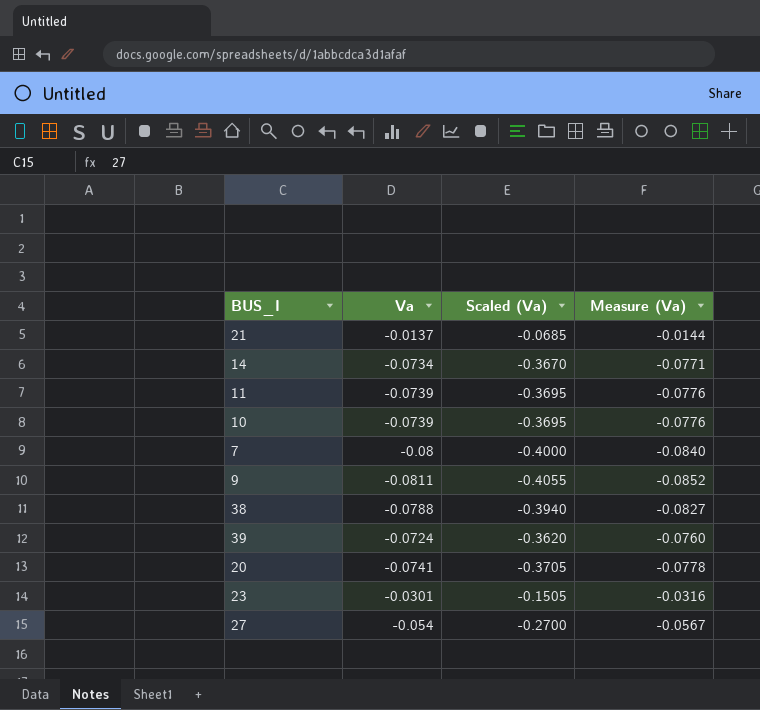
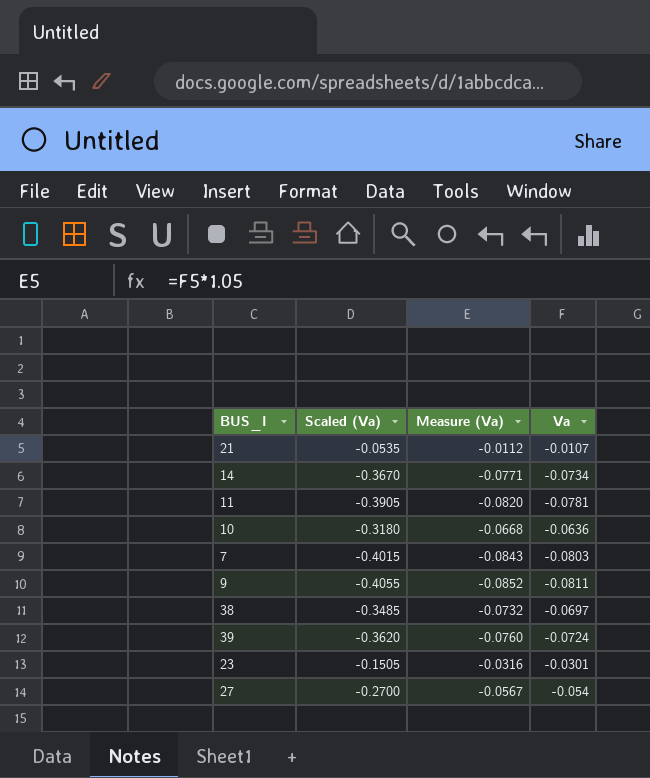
column Va | position: 2 -> 4
row 20: -0.0741 | -0.3705 | -0.0778 -> none
21 | Scaled (Va): -0.0685 -> -0.0535
21 | Measure (Va): -0.0144 -> -0.0112
21 | Va: -0.0137 -> -0.0107
11 | Scaled (Va): -0.3695 -> -0.3905
11 | Measure (Va): -0.0776 -> -0.0820
11 | Va: -0.0739 -> -0.0781
10 | Scaled (Va): -0.3695 -> -0.3180
10 | Measure (Va): -0.0776 -> -0.0668
10 | Va: -0.0739 -> -0.0636
7 | Scaled (Va): -0.4000 -> -0.4015
7 | Measure (Va): -0.0840 -> -0.0843
7 | Va: -0.08 -> -0.0803
38 | Scaled (Va): -0.3940 -> -0.3485
38 | Measure (Va): -0.0827 -> -0.0732
38 | Va: -0.0788 -> -0.0697

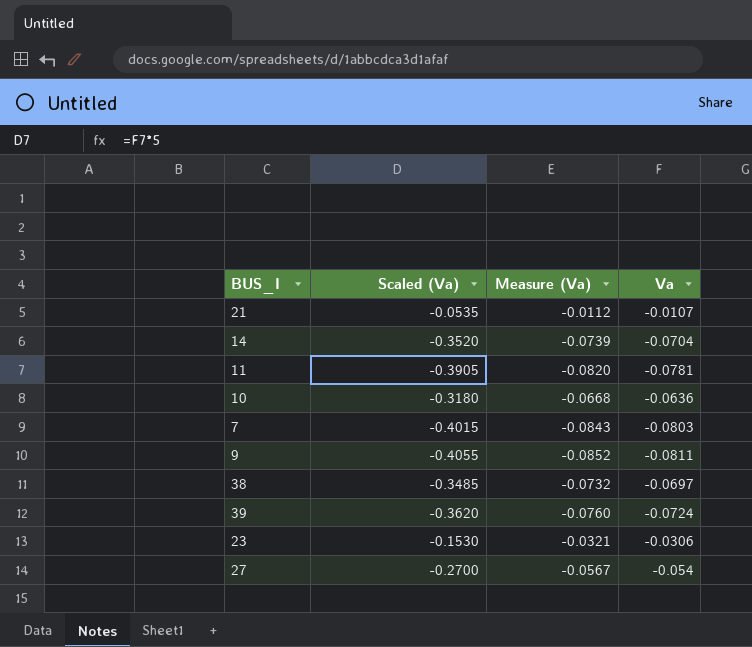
14 | Scaled (Va): -0.3670 -> -0.3520
14 | Measure (Va): -0.0771 -> -0.0739
14 | Va: -0.0734 -> -0.0704
23 | Scaled (Va): -0.1505 -> -0.1530
23 | Measure (Va): -0.0316 -> -0.0321
23 | Va: -0.0301 -> -0.0306

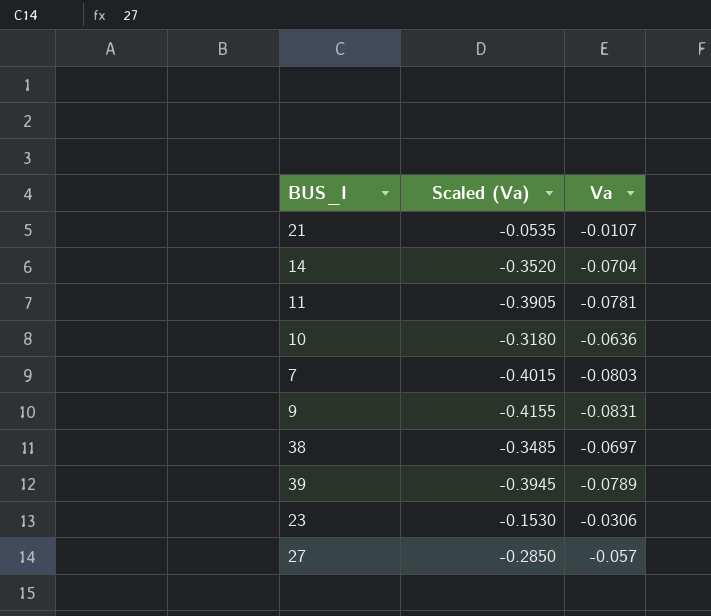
column Measure (Va) | formula: [Va] * 1.05 -> none
9 | Scaled (Va): -0.4055 -> -0.4155
9 | Va: -0.0811 -> -0.0831
39 | Scaled (Va): -0.3620 -> -0.3945
39 | Va: -0.0724 -> -0.0789
27 | Scaled (Va): -0.2700 -> -0.2850
27 | Va: -0.054 -> -0.057

